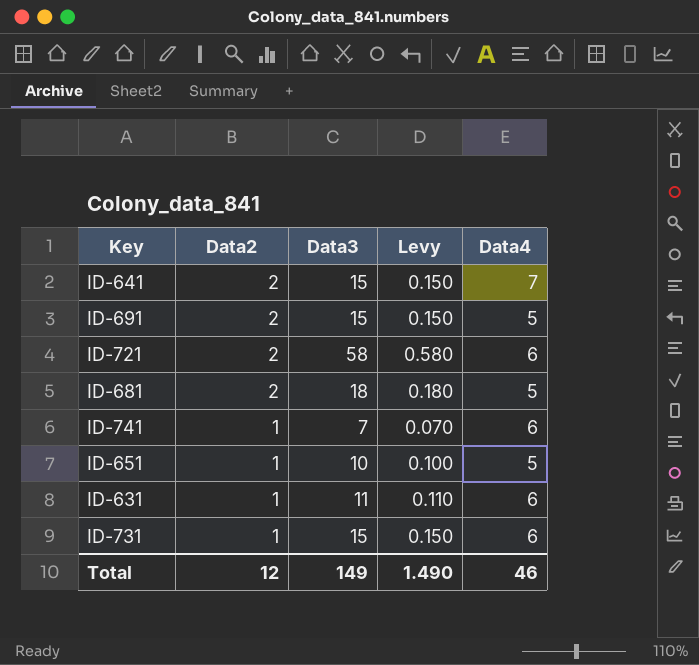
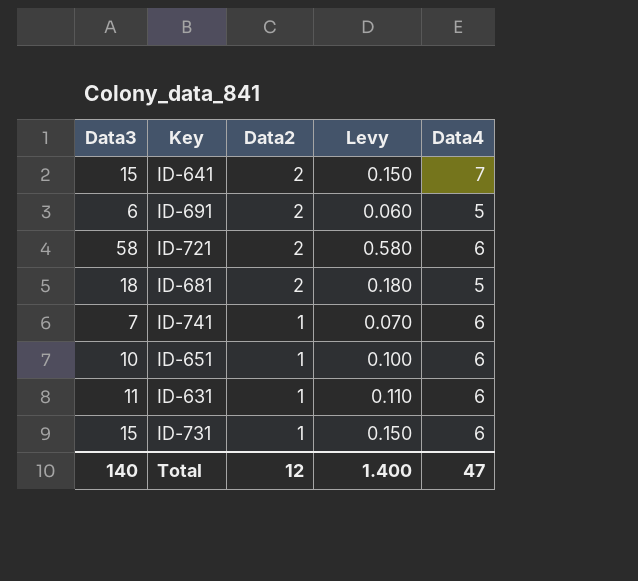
column Data3 | position: 3 -> 1
ID-691 | Data3: 15 -> 6
ID-691 | Levy: 0.150 -> 0.060
ID-651 | Data4: 5 -> 6
Total | Data3: 149 -> 140
Total | Levy: 1.490 -> 1.400
Total | Data4: 46 -> 47

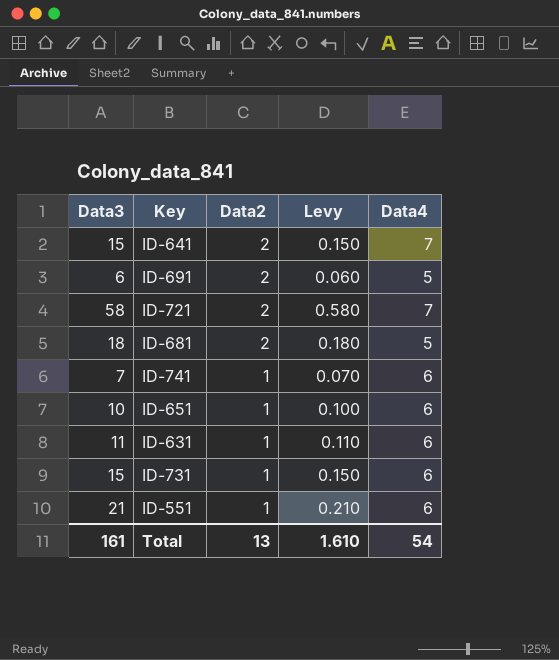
ID-721 | Data4: 6 -> 7
row ID-551: none -> 21 | 1 | 0.210 | 6
Total | Data3: 140 -> 161
Total | Data2: 12 -> 13
Total | Levy: 1.400 -> 1.610
Total | Data4: 47 -> 54

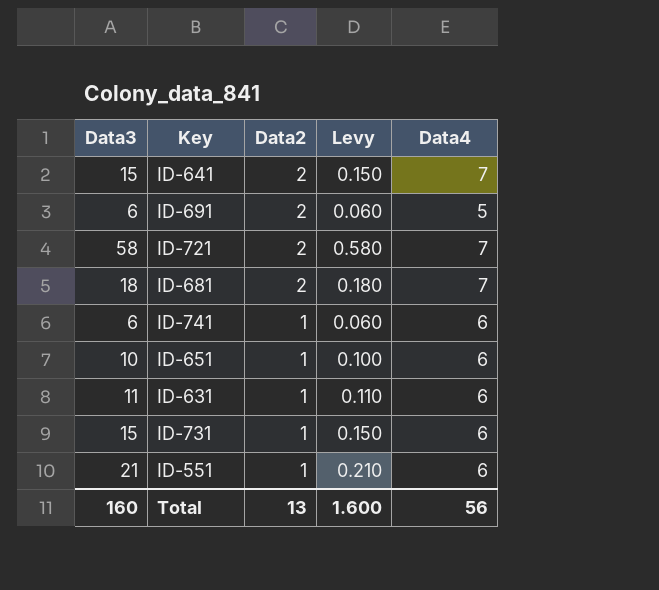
ID-681 | Data4: 5 -> 7
ID-741 | Data3: 7 -> 6
ID-741 | Levy: 0.070 -> 0.060
Total | Data3: 161 -> 160
Total | Levy: 1.610 -> 1.600
Total | Data4: 54 -> 56

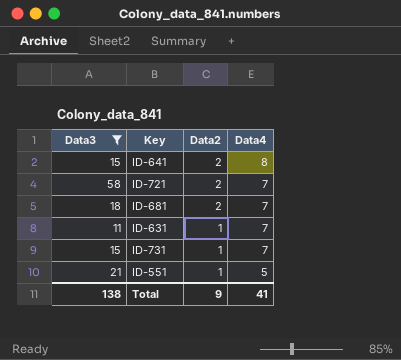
filter: none -> Data3 >= 11
column Levy | formula: [Data3] * 0.01 -> none
ID-641 | Data4: 7 -> 8
ID-631 | Data4: 6 -> 7
ID-731 | Data4: 6 -> 7
ID-551 | Data4: 6 -> 5
Total | Data3: 160 -> 138
Total | Data2: 13 -> 9
Total | Data4: 56 -> 41

